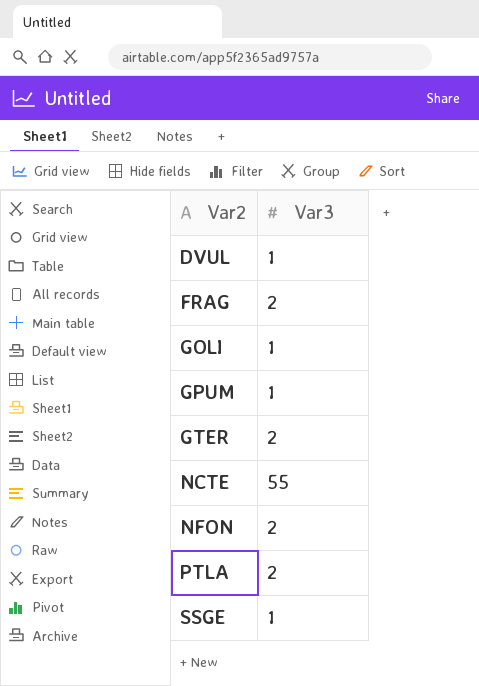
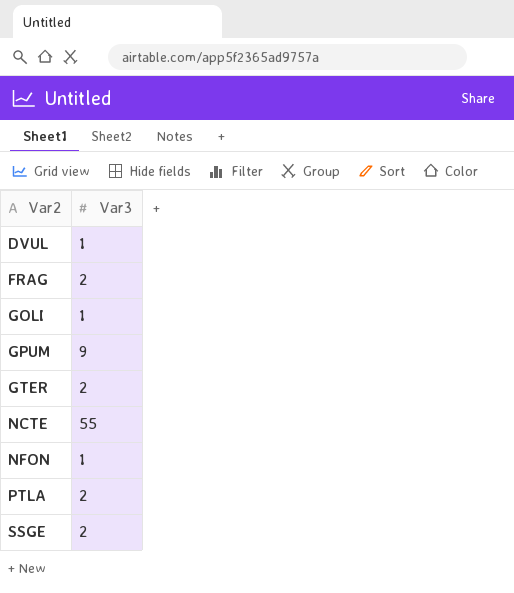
GPUM | Var3: 1 -> 9
NFON | Var3: 2 -> 1
SSGE | Var3: 1 -> 2

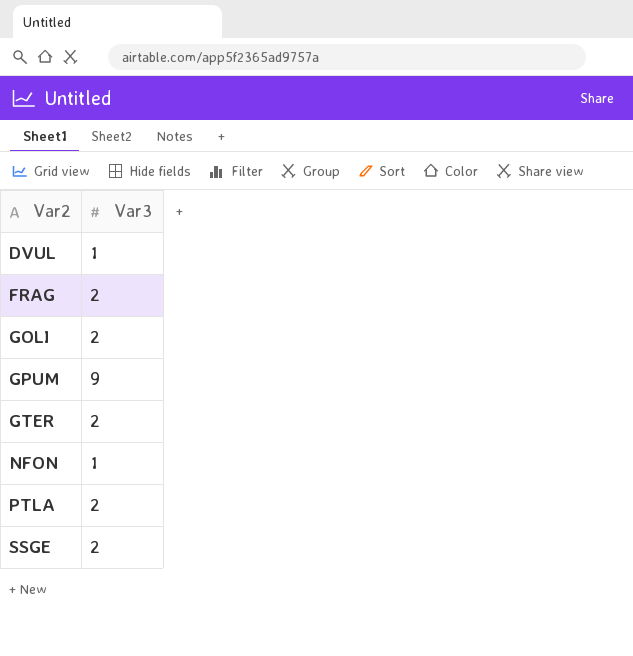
row NCTE: 55 -> none
GOLI | Var3: 1 -> 2

